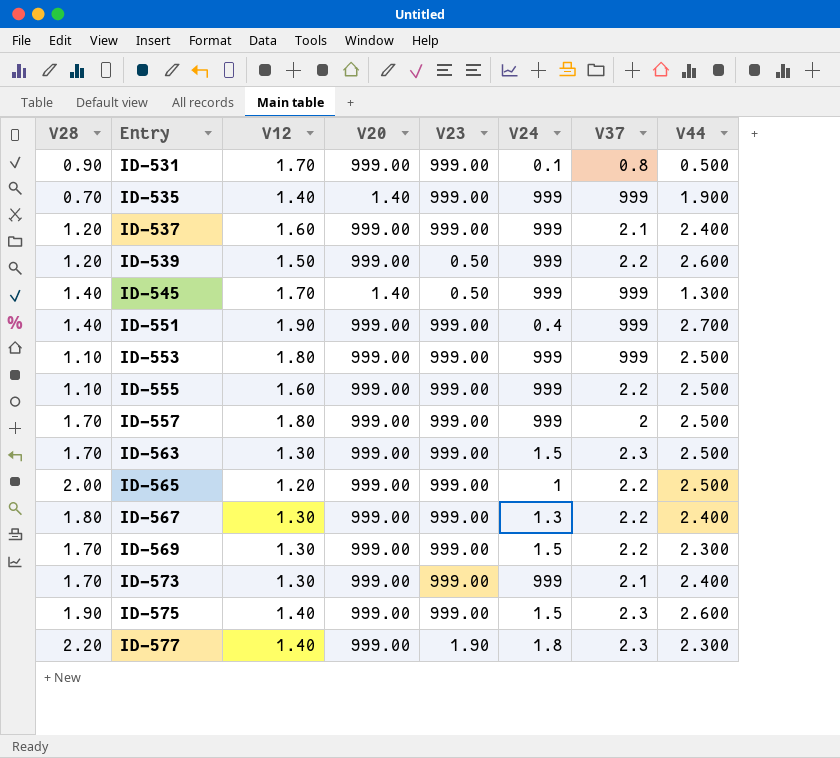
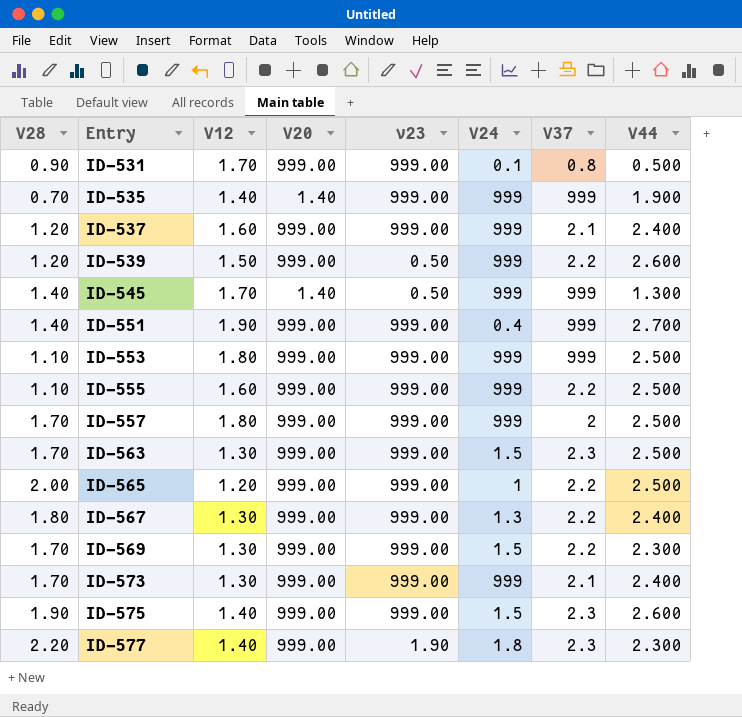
column name: V23 -> v23

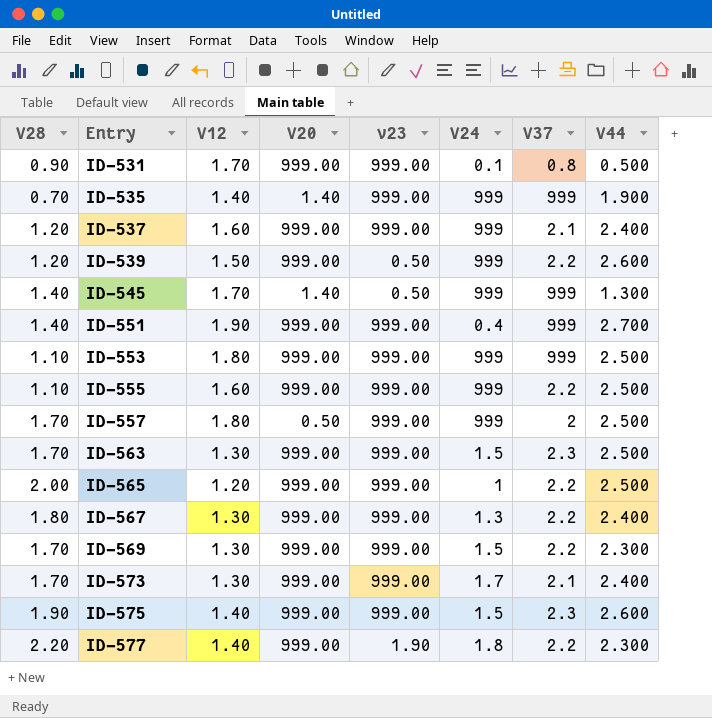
ID-557 | V20: 999.00 -> 0.50
ID-573 | V24: 999 -> 1.7
ID-577 | V37: 2.3 -> 2.2

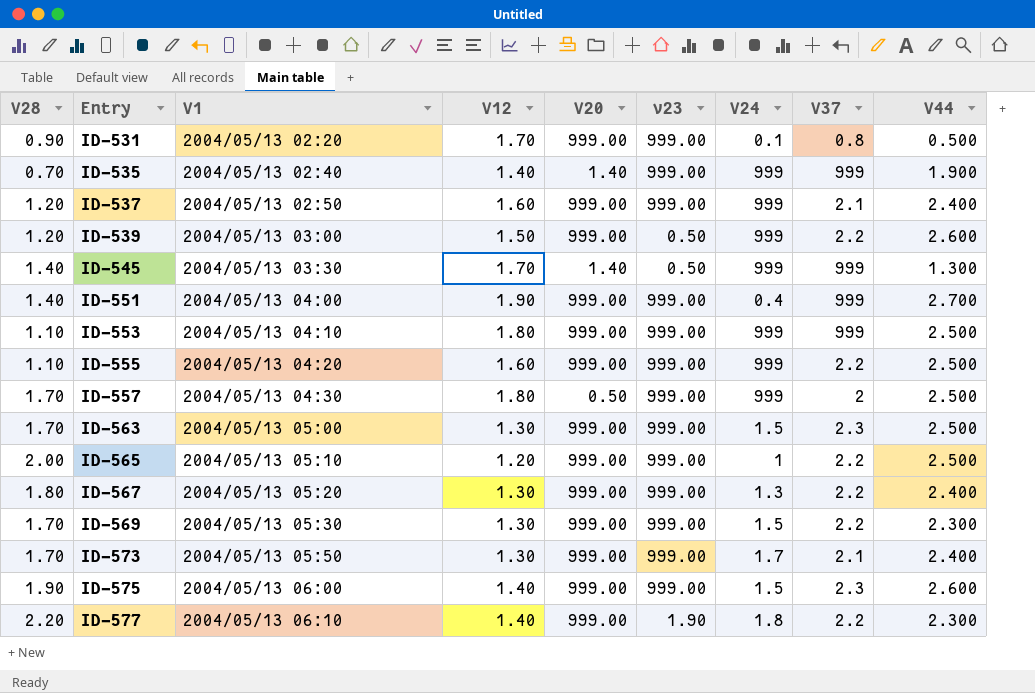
column V1 | position: none -> 3

